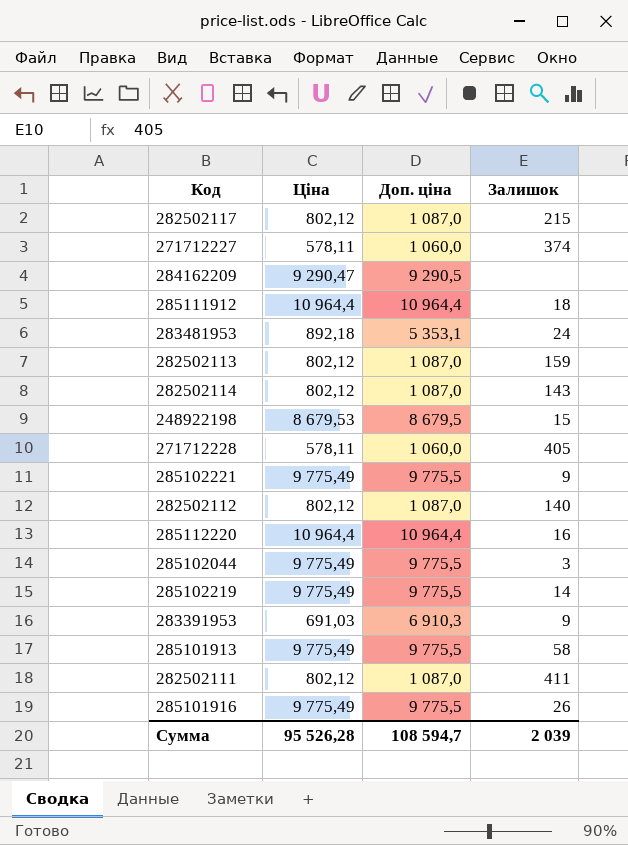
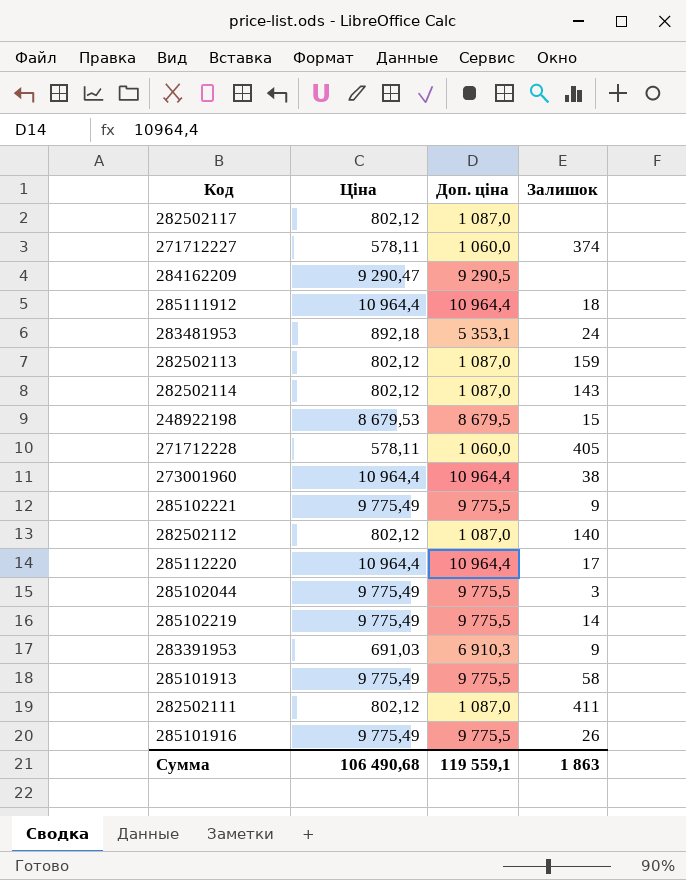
282502117 | Залишок: 215 -> none
row 273001960: none -> 10 964,4 | 10 964,4 | 38
285112220 | Залишок: 16 -> 17
Сумма | Ціна: 95 526,28 -> 106 490,68
Сумма | Доп. ціна: 108 594,7 -> 119 559,1
Сумма | Залишок: 2 039 -> 1 863

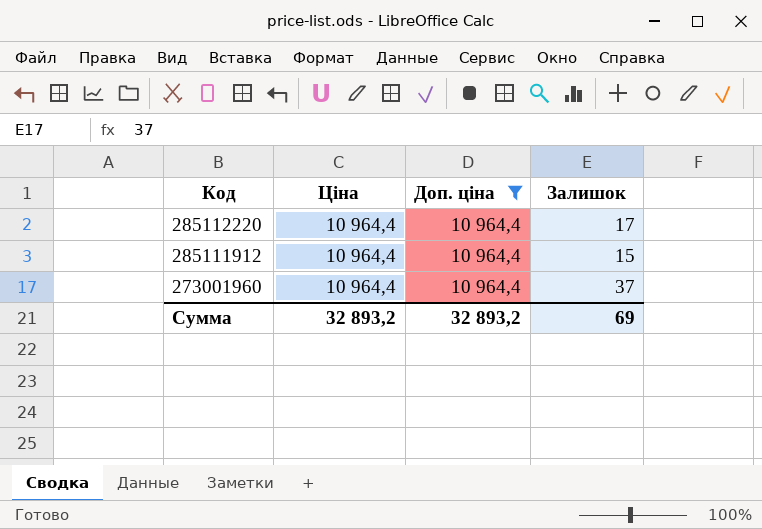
filter: none -> Доп. ціна = 10 964,4
row order: none -> Код descending
285111912 | Залишок: 18 -> 15
273001960 | Залишок: 38 -> 37
Сумма | Ціна: 106 490,68 -> 32 893,2
Сумма | Доп. ціна: 119 559,1 -> 32 893,2
Сумма | Залишок: 1 863 -> 69

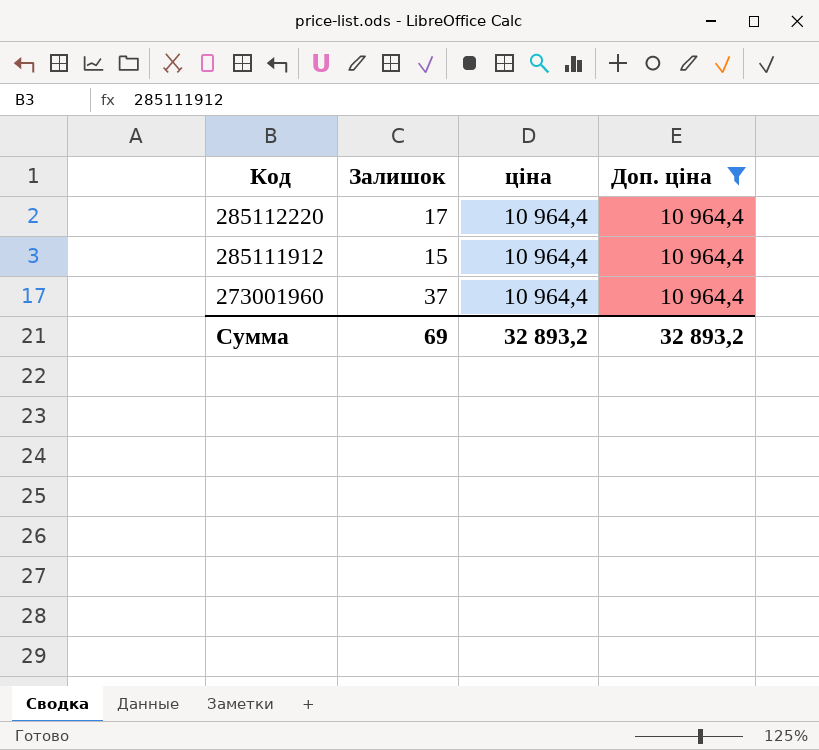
column Залишок | position: 4 -> 2
column name: Ціна -> ціна

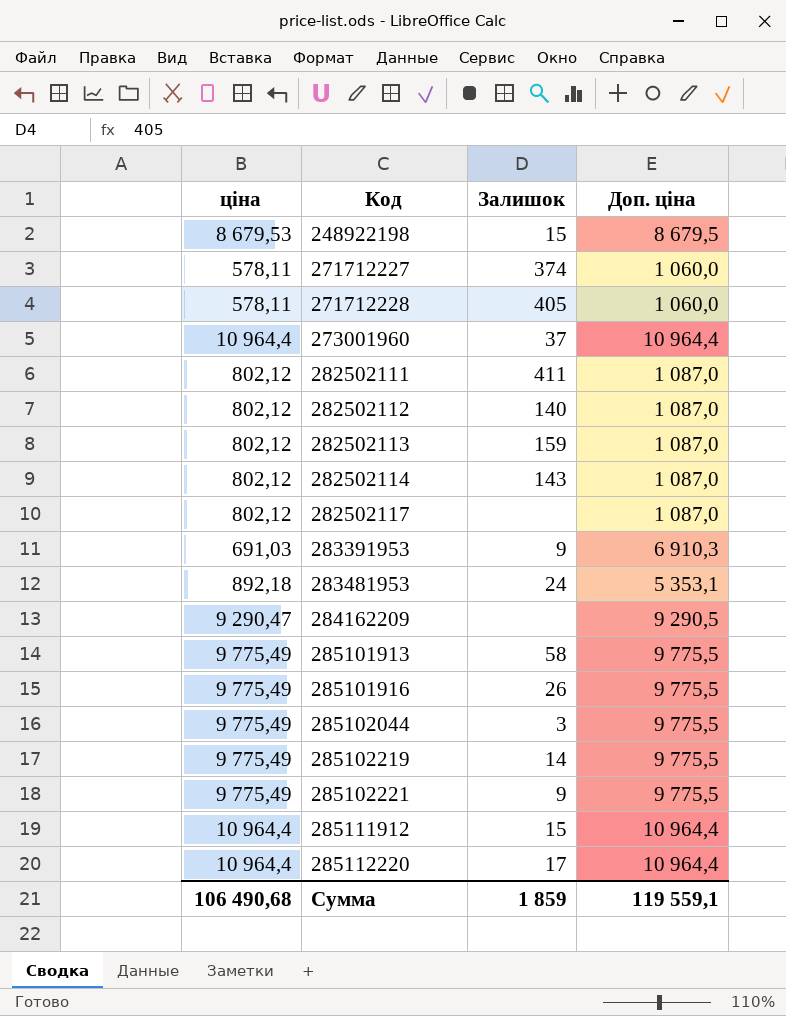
filter: Доп. ціна = 10 964,4 -> none
row order: Код descending -> Код ascending
column ціна | position: 3 -> 1
Сумма | ціна: 32 893,2 -> 106 490,68
Сумма | Залишок: 69 -> 1 859
Сумма | Доп. ціна: 32 893,2 -> 119 559,1

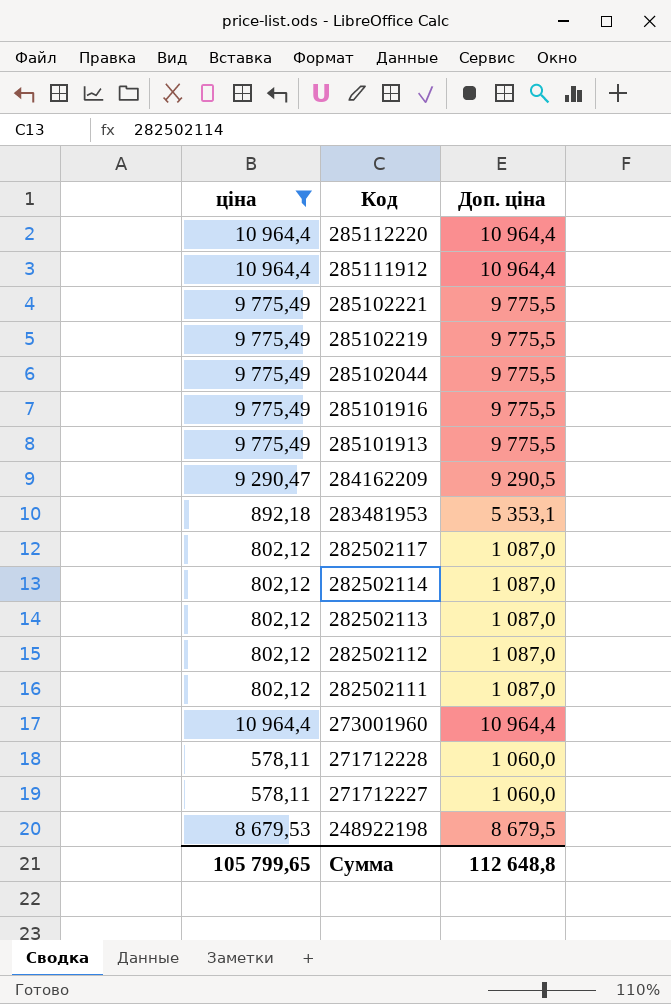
filter: none -> ціна != 691,03
row order: Код ascending -> Код descending
column Залишок | position: 3 -> none
Сумма | ціна: 106 490,68 -> 105 799,65
Сумма | Доп. ціна: 119 559,1 -> 112 648,8

